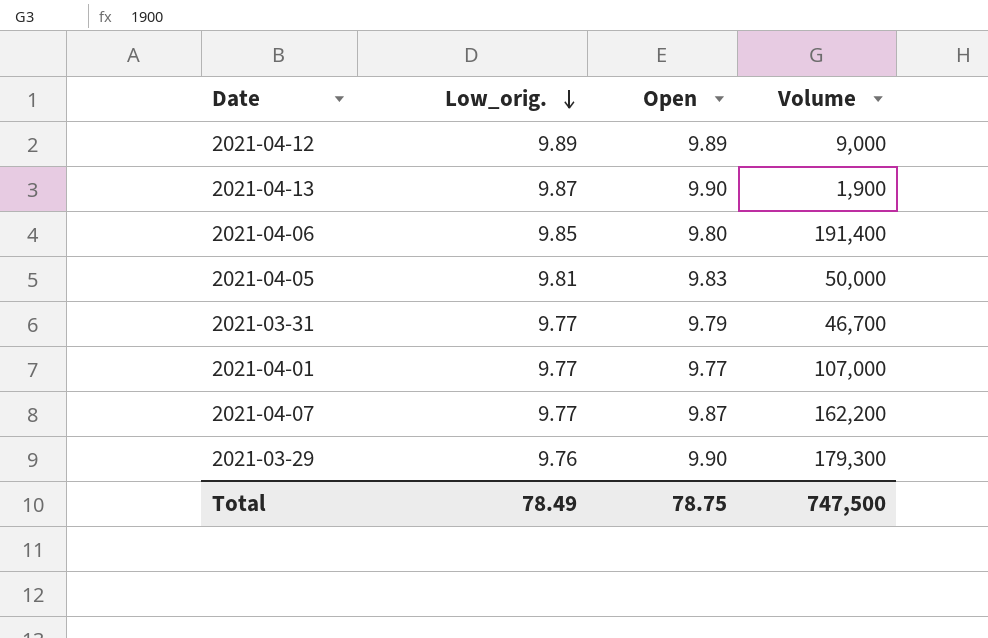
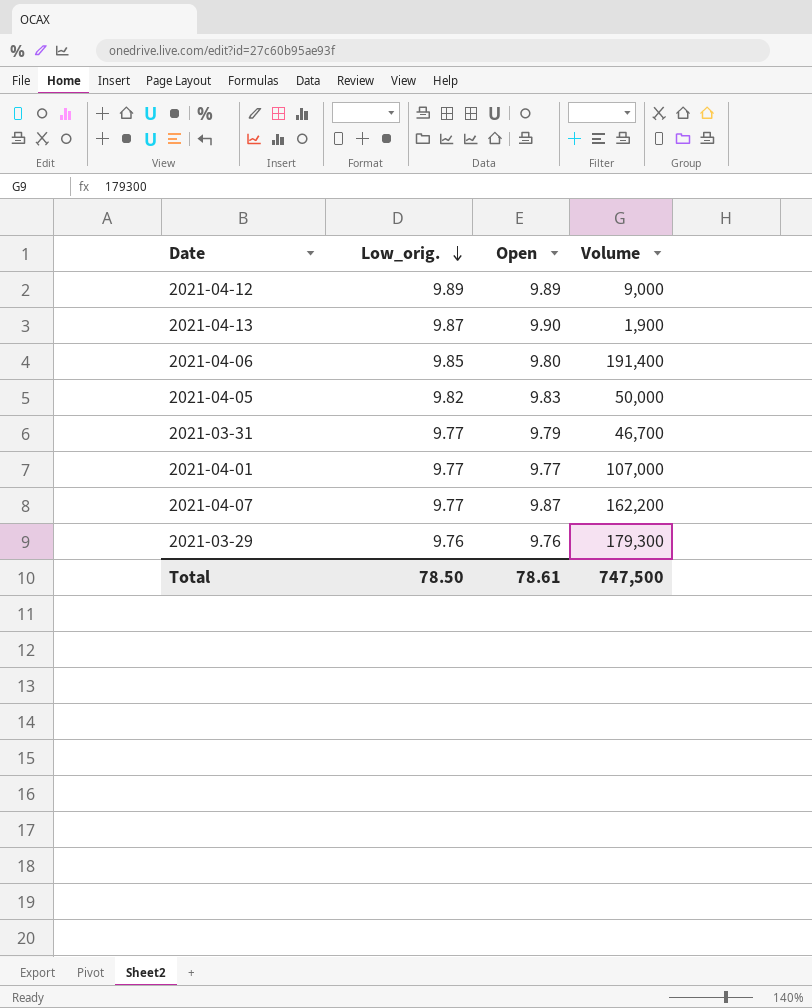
2021-04-05 | Low_orig.: 9.81 -> 9.82
2021-03-29 | Open: 9.90 -> 9.76
Total | Low_orig.: 78.49 -> 78.50
Total | Open: 78.75 -> 78.61

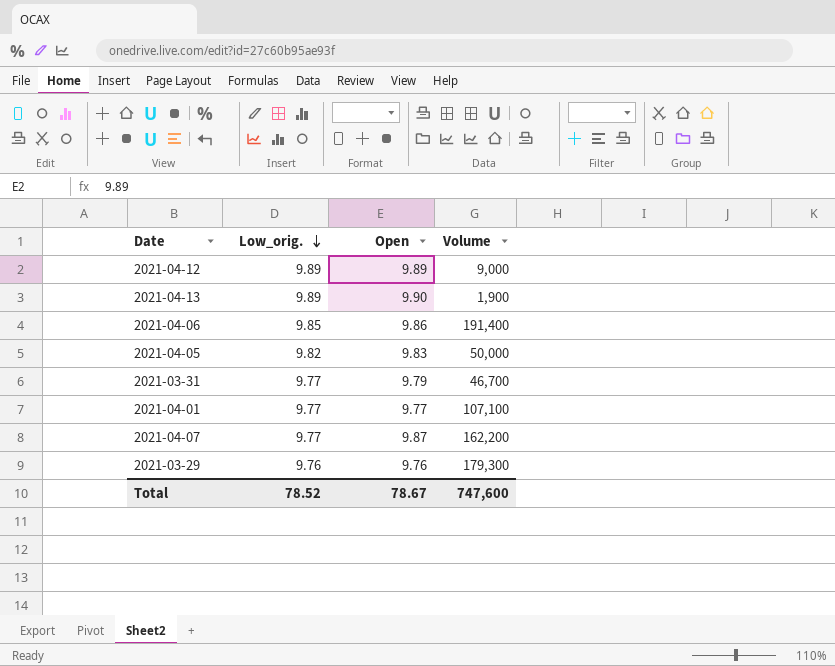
2021-04-13 | Low_orig.: 9.87 -> 9.89
2021-04-06 | Open: 9.80 -> 9.86
2021-04-01 | Volume: 107,000 -> 107,100
Total | Low_orig.: 78.50 -> 78.52
Total | Open: 78.61 -> 78.67
Total | Volume: 747,500 -> 747,600

